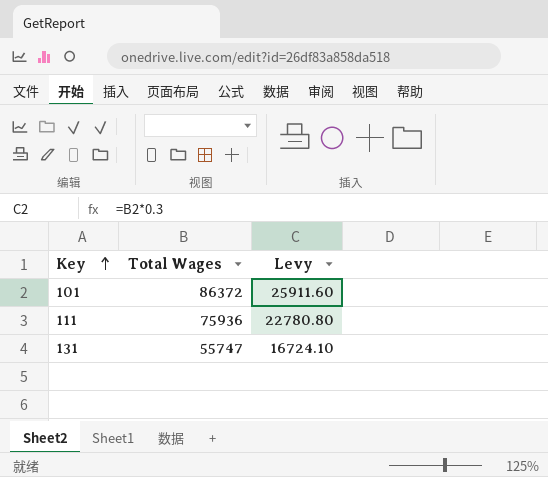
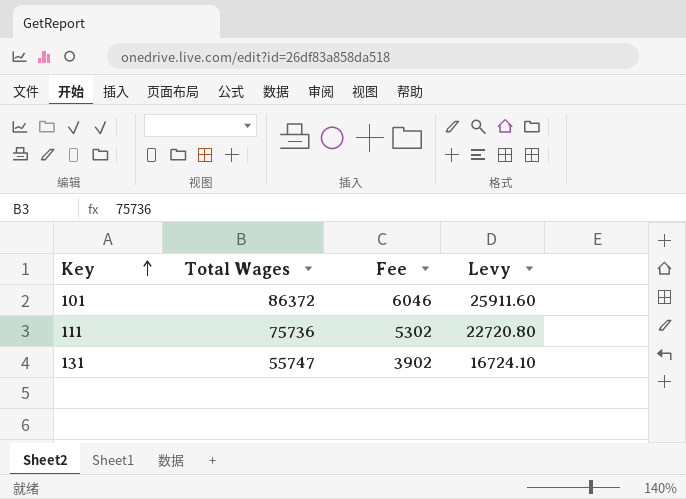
column Fee | formula: none -> [Total Wages] * 0.07
111 | Total Wages: 75936 -> 75736
111 | Levy: 22780.80 -> 22720.80

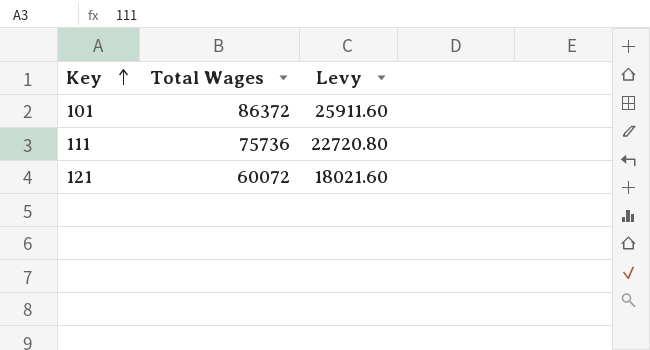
column Fee | formula: [Total Wages] * 0.07 -> none
row 131: 55747 | 3902 | 16724.10 -> none
row 121: none -> 60072 | 18021.60

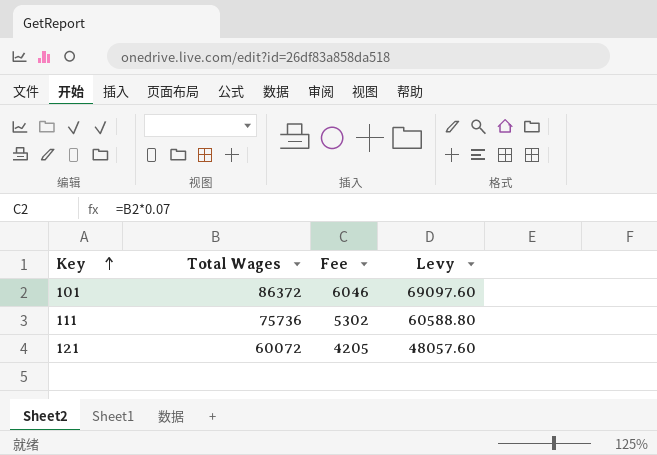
column Fee | formula: none -> [Total Wages] * 0.07
column Levy | formula: [Total Wages] * 0.3 -> [Total Wages] * 0.8

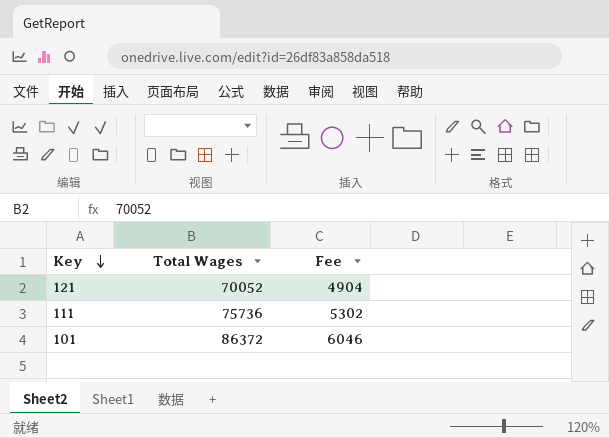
row order: Key ascending -> Key descending
column Levy | formula: [Total Wages] * 0.8 -> none
121 | Total Wages: 60072 -> 70052
121 | Fee: 4205 -> 4904

